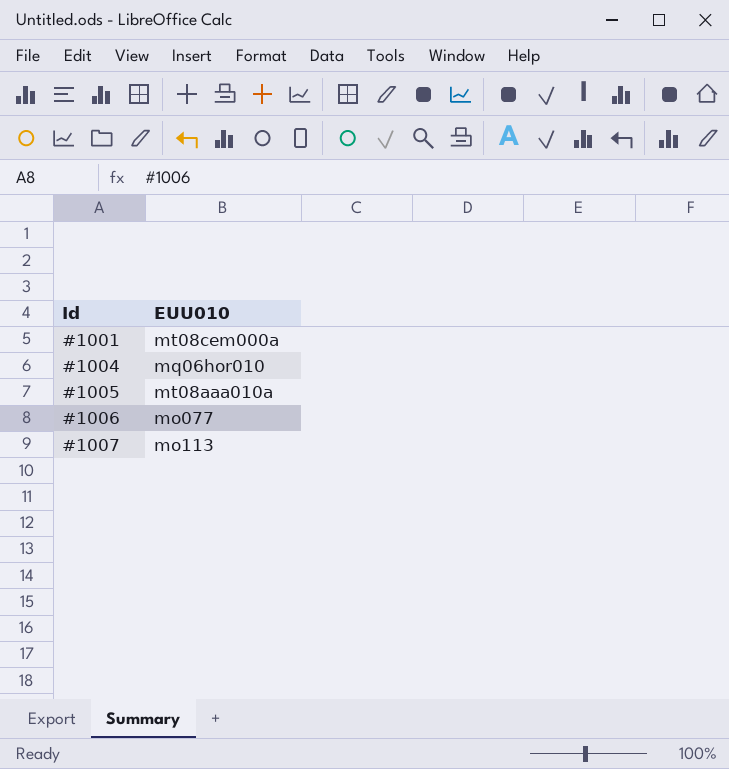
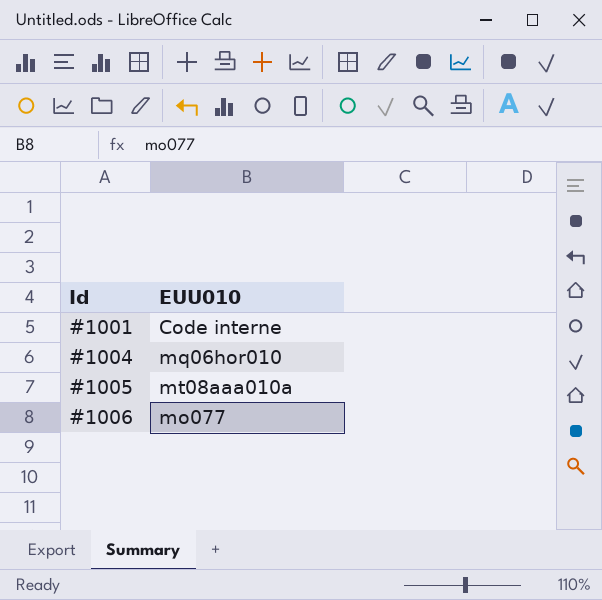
row #1007: mo113 -> none
#1001 | EUU010: mt08cem000a -> Code interne

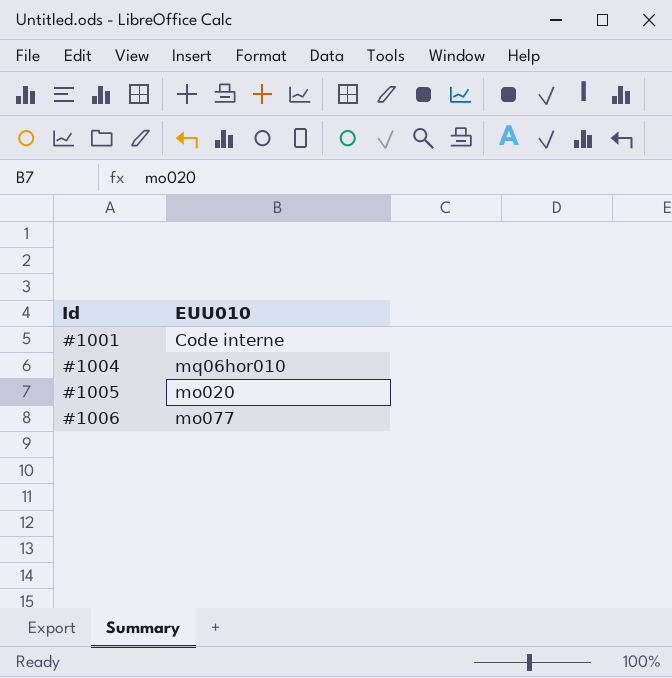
#1005 | EUU010: mt08aaa010a -> mo020

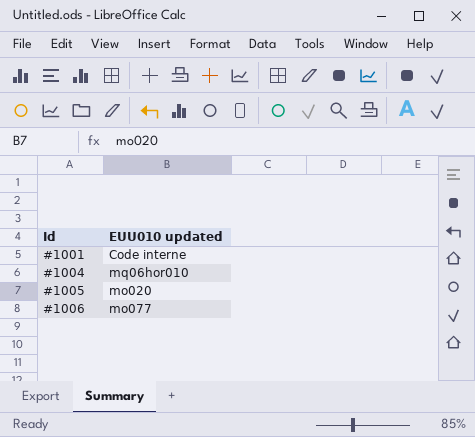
column name: EUU010 -> EUU010 updated

